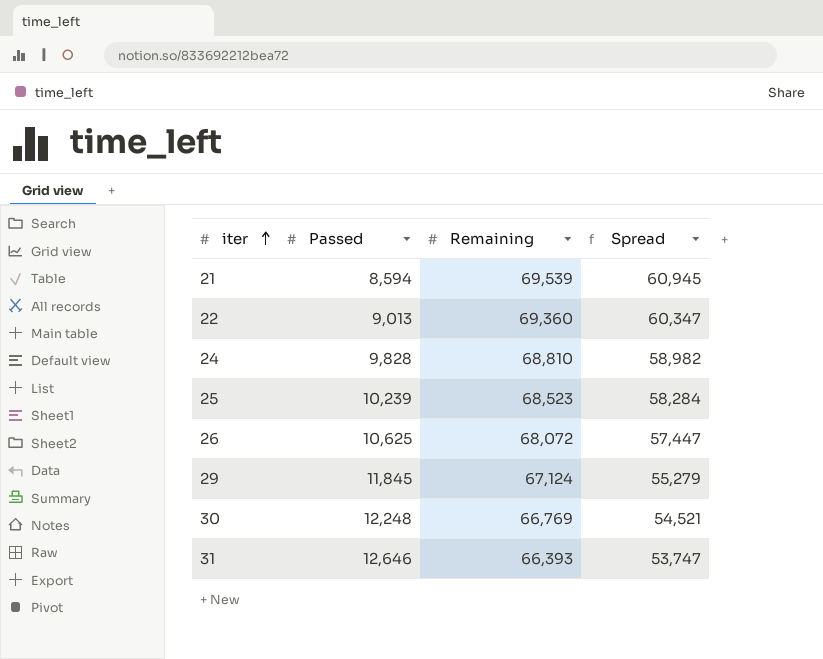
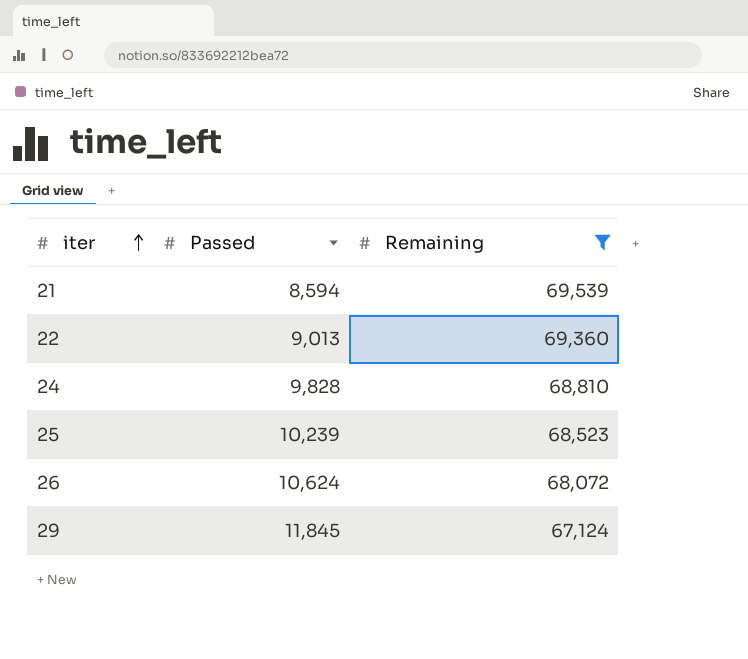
filter: none -> Remaining >= 67,124
column Spread | formula: [Remaining] - [Passed] -> none
26 | Passed: 10,625 -> 10,624

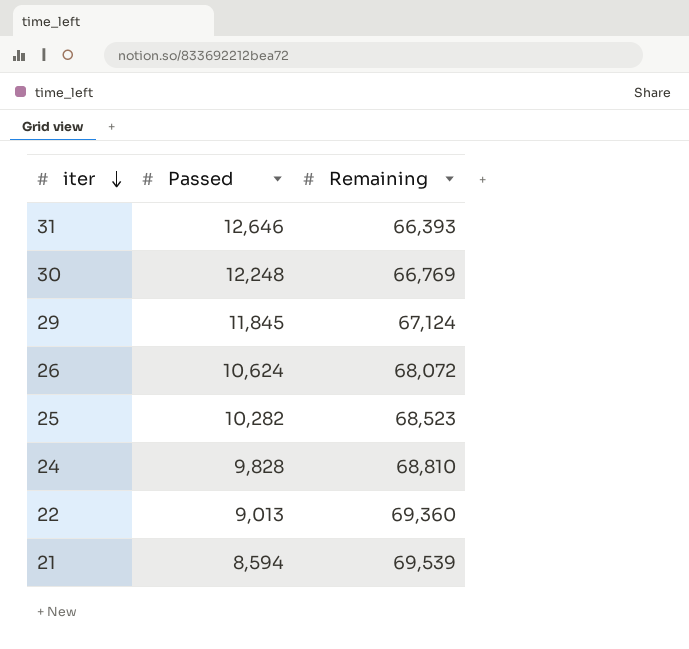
filter: Remaining >= 67,124 -> none
row order: iter ascending -> iter descending
25 | Passed: 10,239 -> 10,282

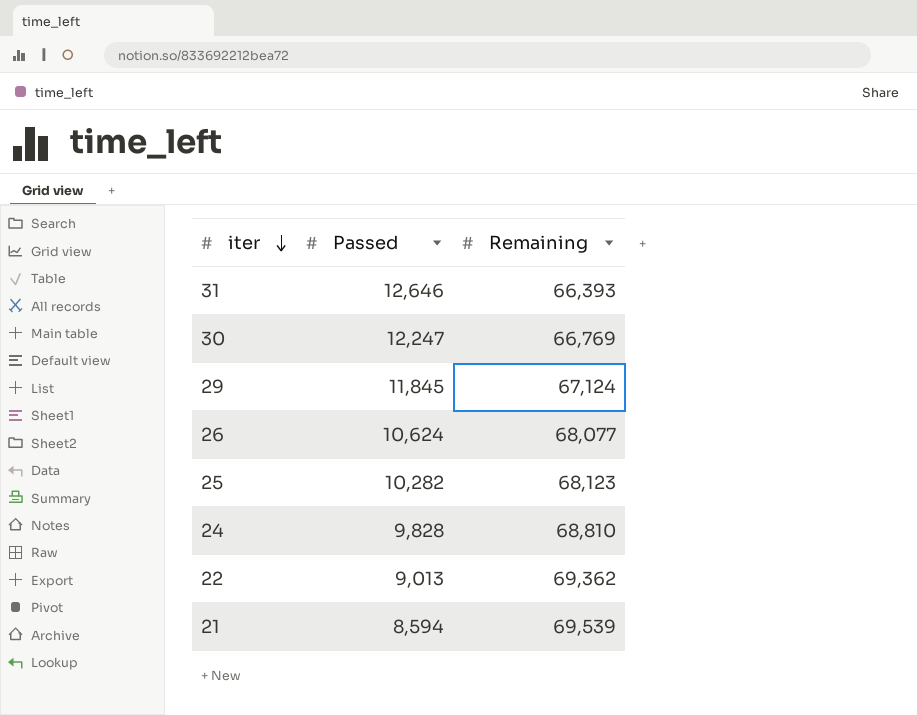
30 | Passed: 12,248 -> 12,247
26 | Remaining: 68,072 -> 68,077
25 | Remaining: 68,523 -> 68,123
22 | Remaining: 69,360 -> 69,362

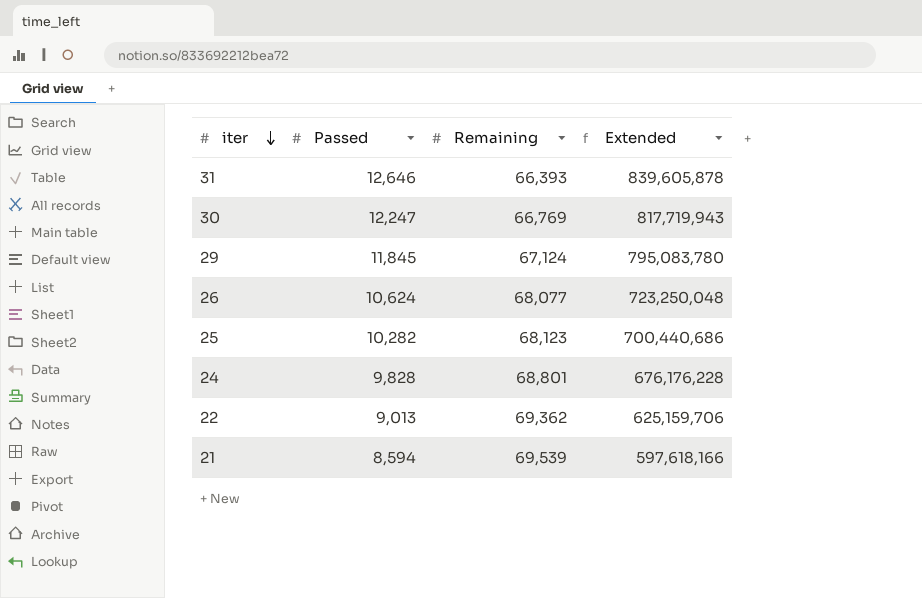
column Extended | formula: none -> [Passed] * [Remaining]
24 | Remaining: 68,810 -> 68,801

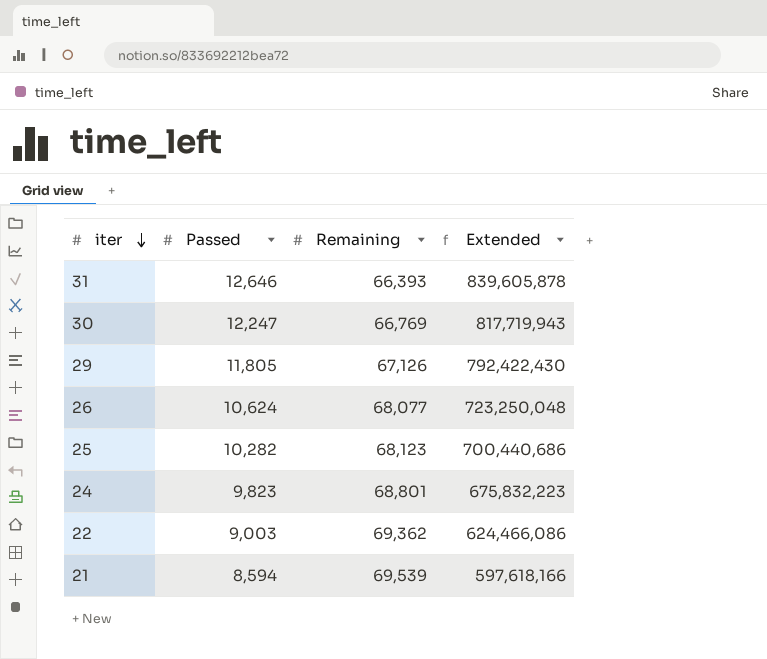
29 | Passed: 11,845 -> 11,805
29 | Remaining: 67,124 -> 67,126
29 | Extended: 795,083,780 -> 792,422,430
24 | Passed: 9,828 -> 9,823
24 | Extended: 676,176,228 -> 675,832,223
22 | Passed: 9,013 -> 9,003
22 | Extended: 625,159,706 -> 624,466,086

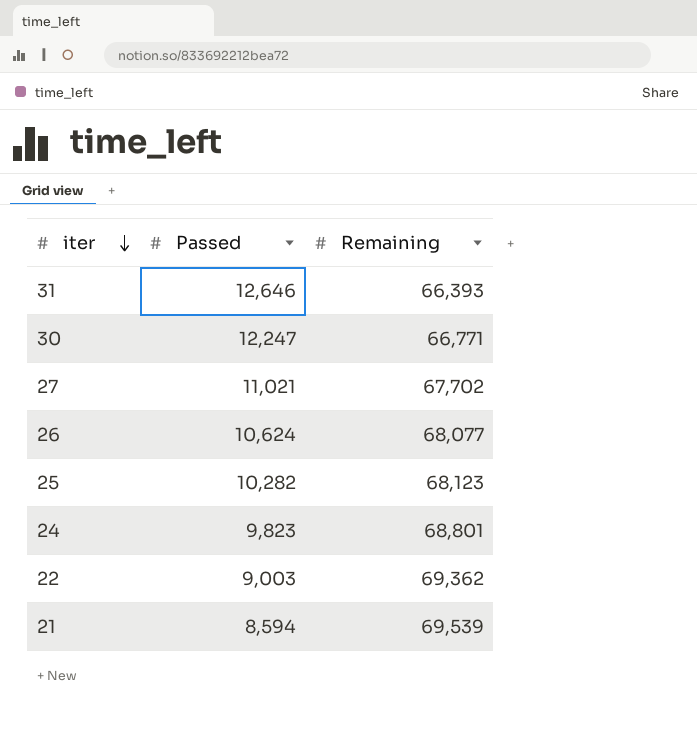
column Extended | formula: [Passed] * [Remaining] -> none
row 29: 11,805 | 67,126 | 792,422,430 -> none
30 | Remaining: 66,769 -> 66,771
row 27: none -> 11,021 | 67,702

